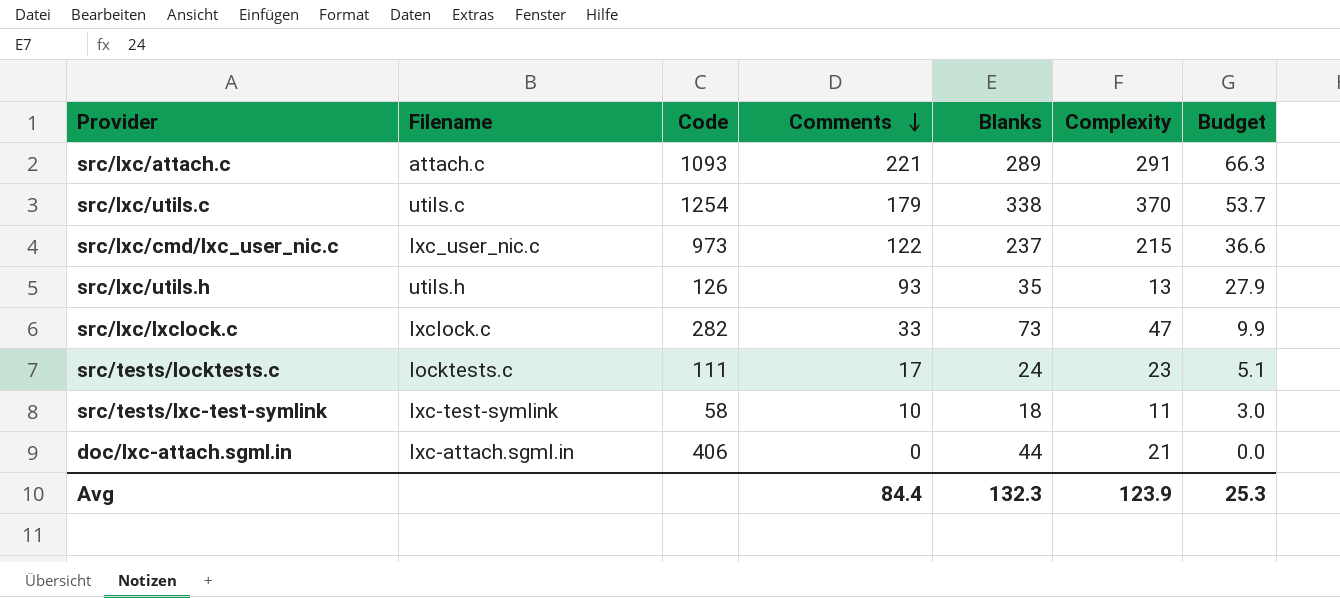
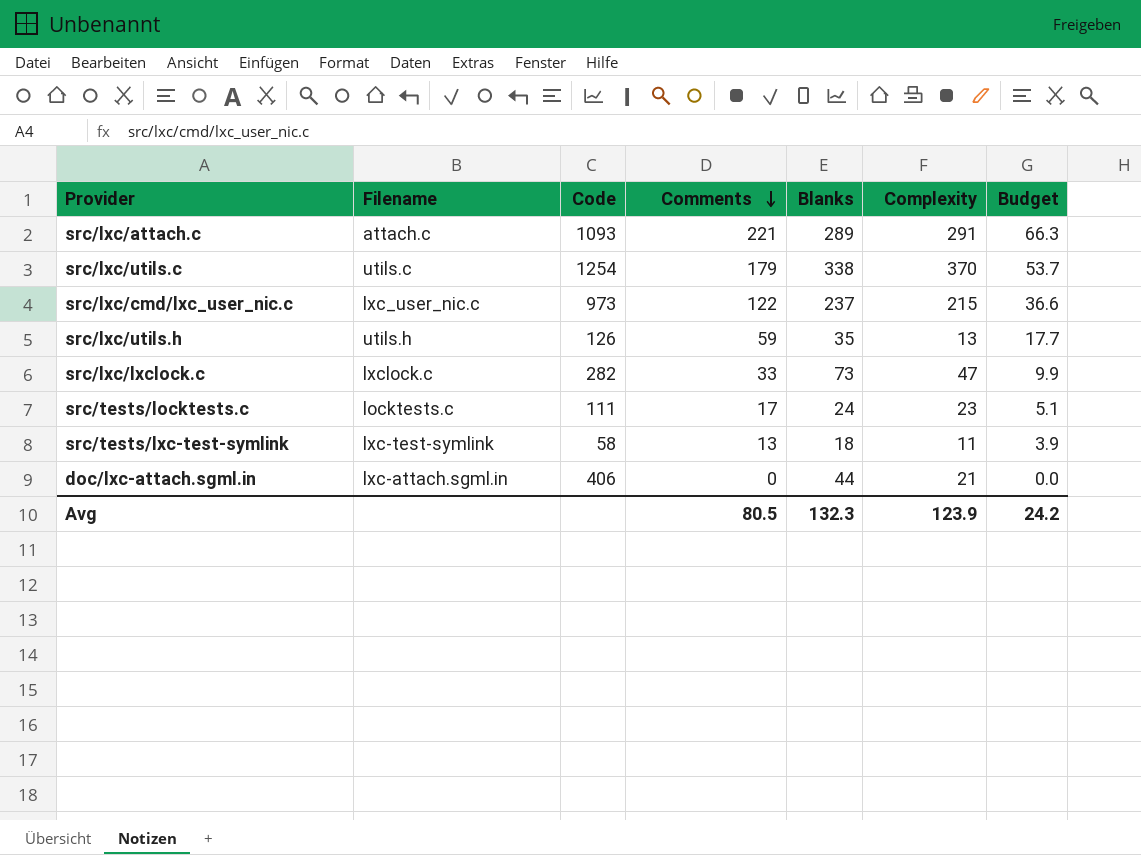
src/lxc/utils.h | Comments: 93 -> 59
src/lxc/utils.h | Budget: 27.9 -> 17.7
src/tests/lxc-test-symlink | Comments: 10 -> 13
src/tests/lxc-test-symlink | Budget: 3.0 -> 3.9
Avg | Comments: 84.4 -> 80.5
Avg | Budget: 25.3 -> 24.2

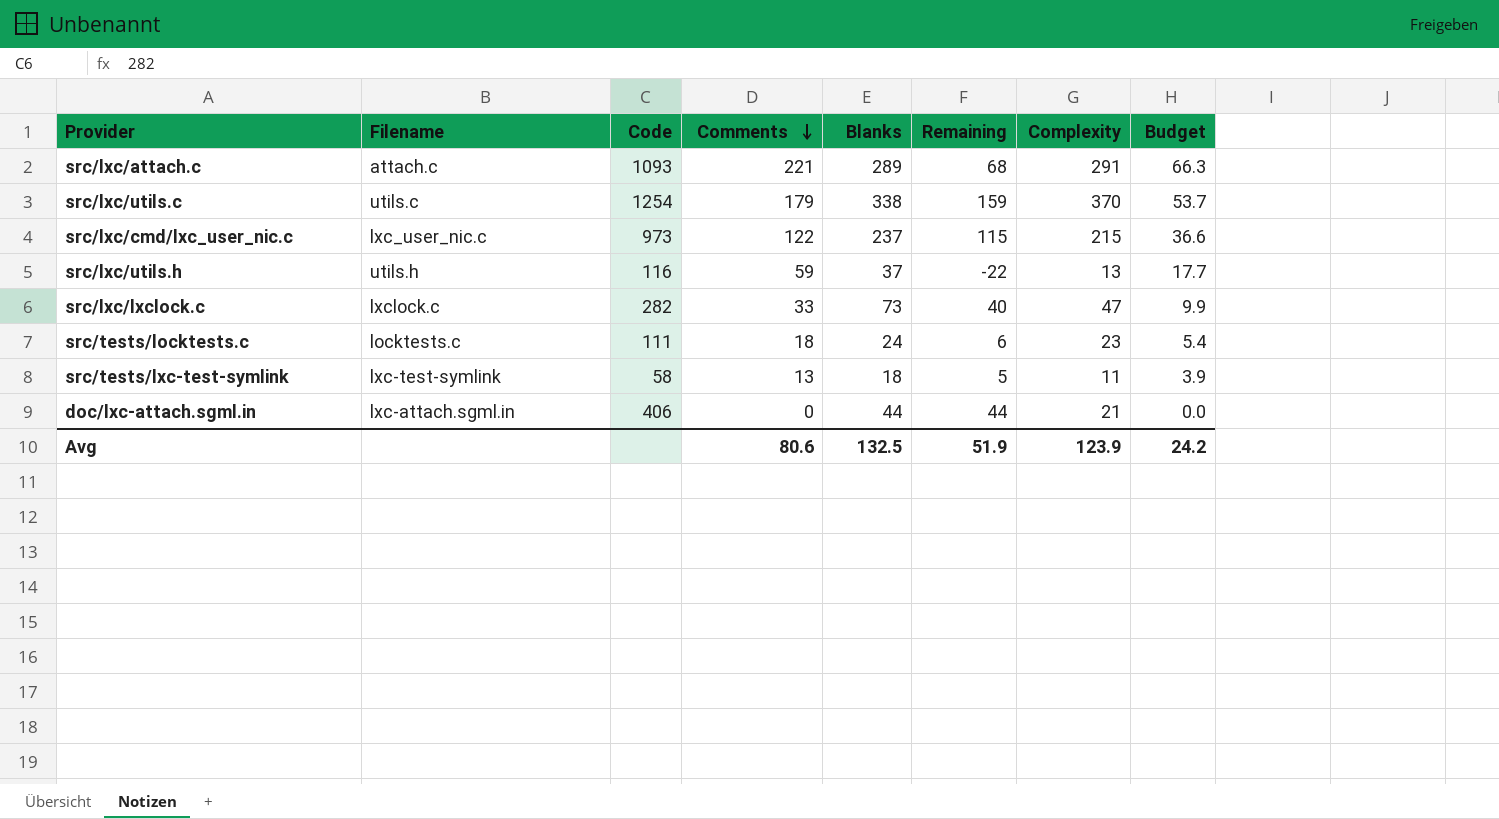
column Remaining | formula: none -> [Blanks] - [Comments]
src/lxc/utils.h | Code: 126 -> 116
src/lxc/utils.h | Blanks: 35 -> 37
src/tests/locktests.c | Comments: 17 -> 18
src/tests/locktests.c | Budget: 5.1 -> 5.4
Avg | Comments: 80.5 -> 80.6
Avg | Blanks: 132.3 -> 132.5

